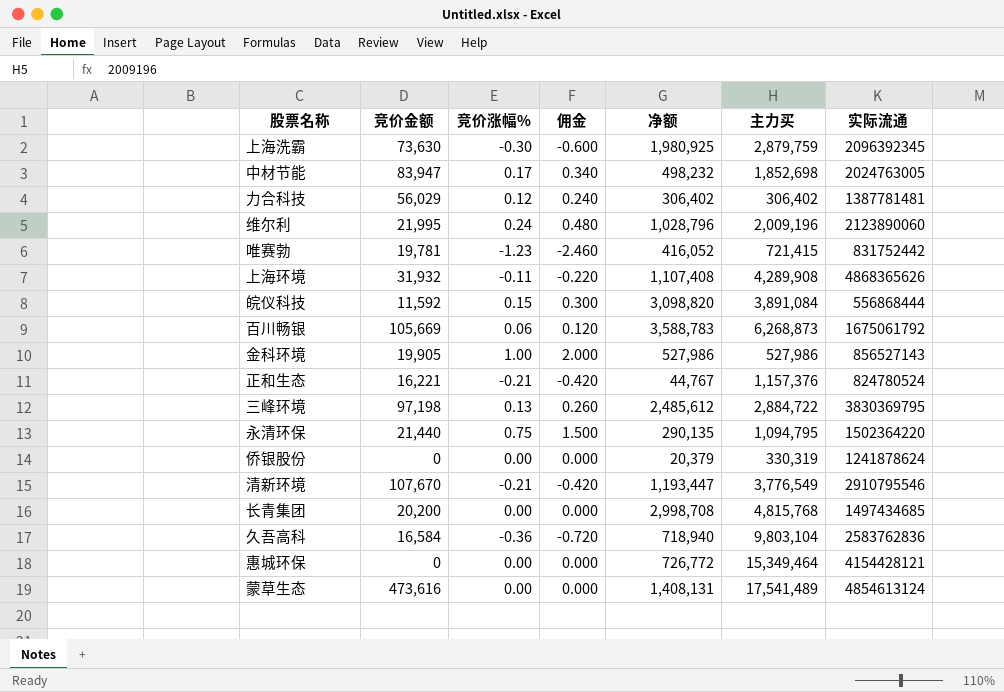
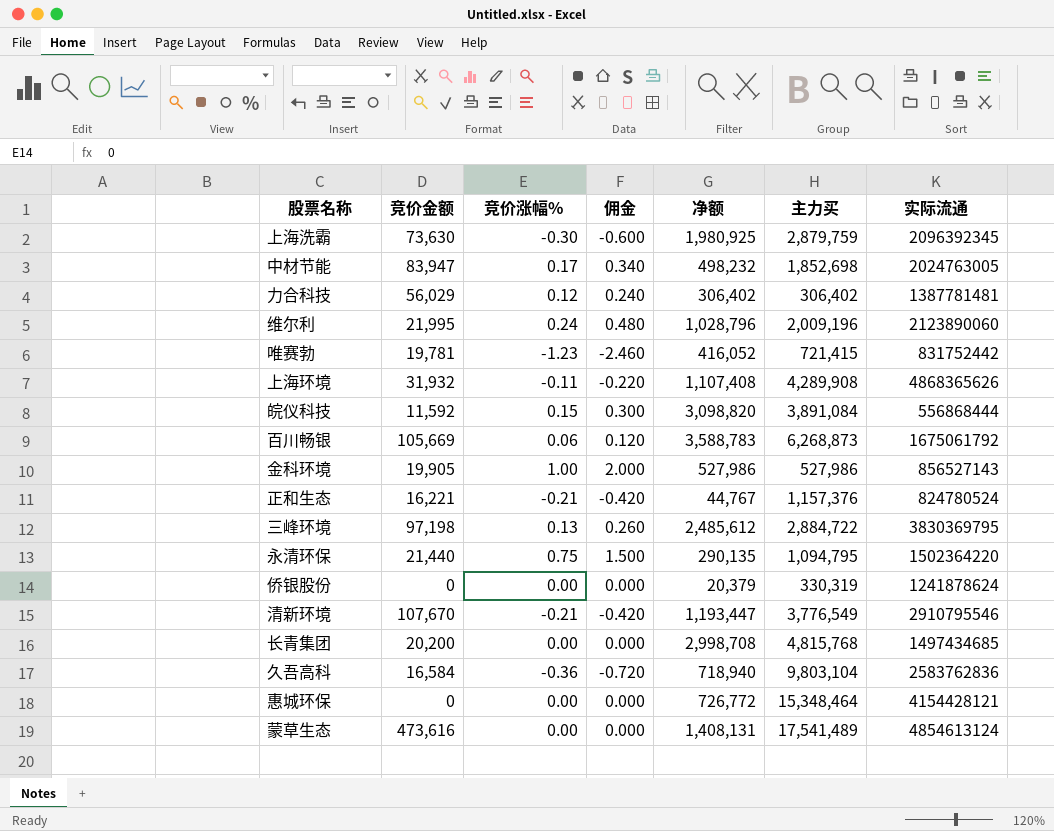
惠城环保 | 主力买: 15,349,464 -> 15,348,464

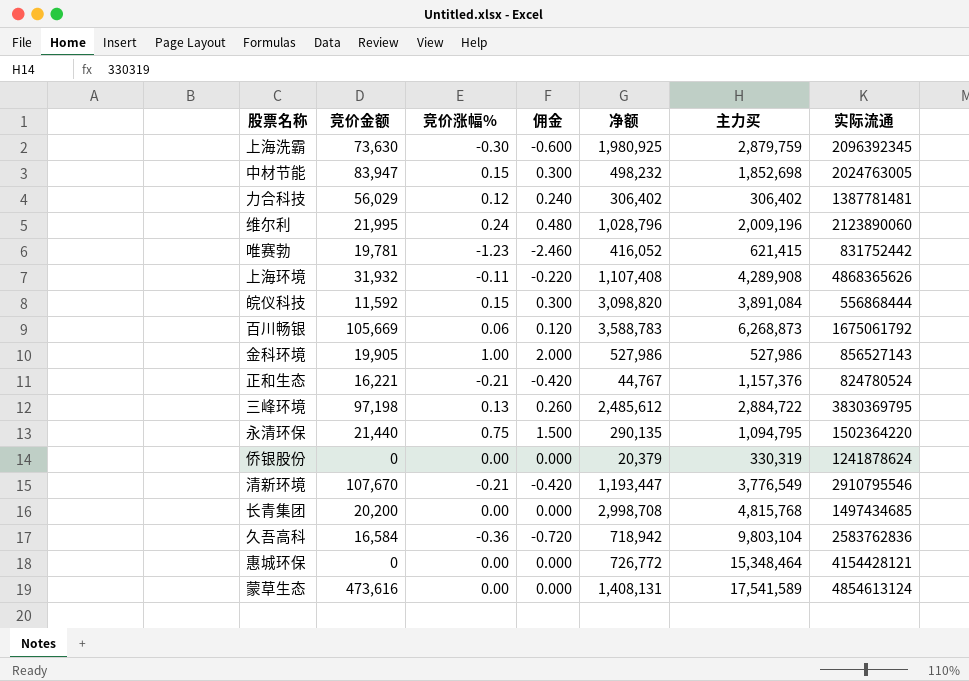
中材节能 | 竞价涨幅%: 0.17 -> 0.15
中材节能 | 佣金: 0.340 -> 0.300
唯赛勃 | 主力买: 721,415 -> 621,415
久吾高科 | 净额: 718,940 -> 718,942
蒙草生态 | 主力买: 17,541,489 -> 17,541,589

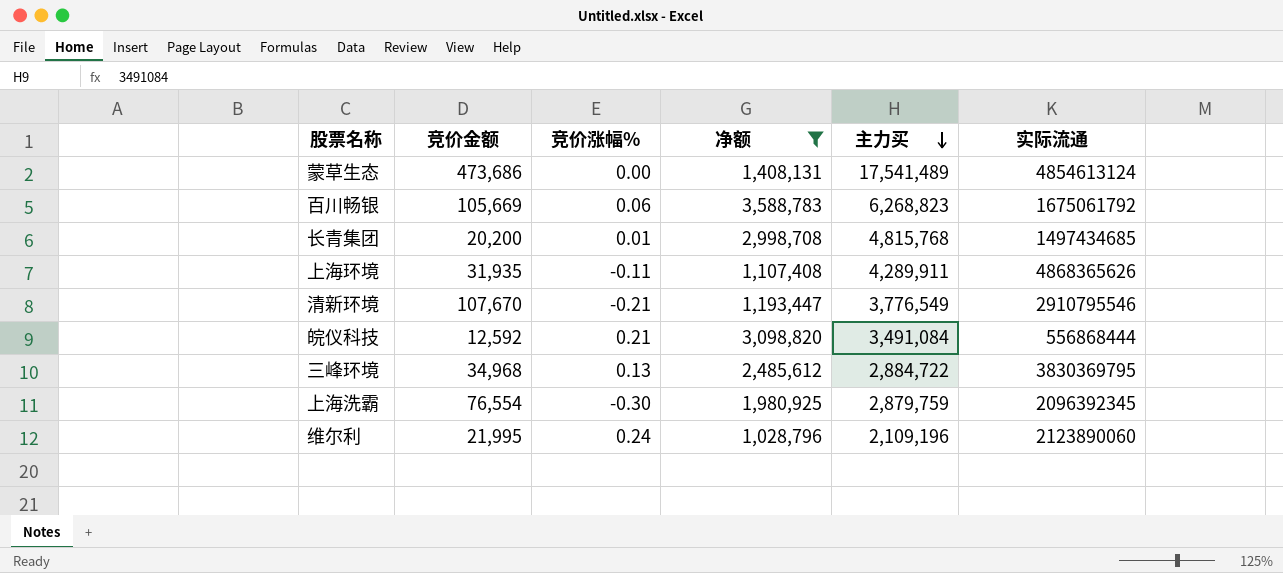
filter: none -> 净额 >= 1,028,796
row order: none -> 主力买 descending
column 佣金 | formula: [竞价涨幅%] * 2 -> none
蒙草生态 | 竞价金额: 473,616 -> 473,686
蒙草生态 | 主力买: 17,541,589 -> 17,541,489
百川畅银 | 主力买: 6,268,873 -> 6,268,823
长青集团 | 竞价涨幅%: 0.00 -> 0.01
上海环境 | 竞价金额: 31,932 -> 31,935
上海环境 | 主力买: 4,289,908 -> 4,289,911
皖仪科技 | 竞价金额: 11,592 -> 12,592
皖仪科技 | 竞价涨幅%: 0.15 -> 0.21
皖仪科技 | 主力买: 3,891,084 -> 3,491,084
三峰环境 | 竞价金额: 97,198 -> 34,968
上海洗霸 | 竞价金额: 73,630 -> 76,554
维尔利 | 主力买: 2,009,196 -> 2,109,196

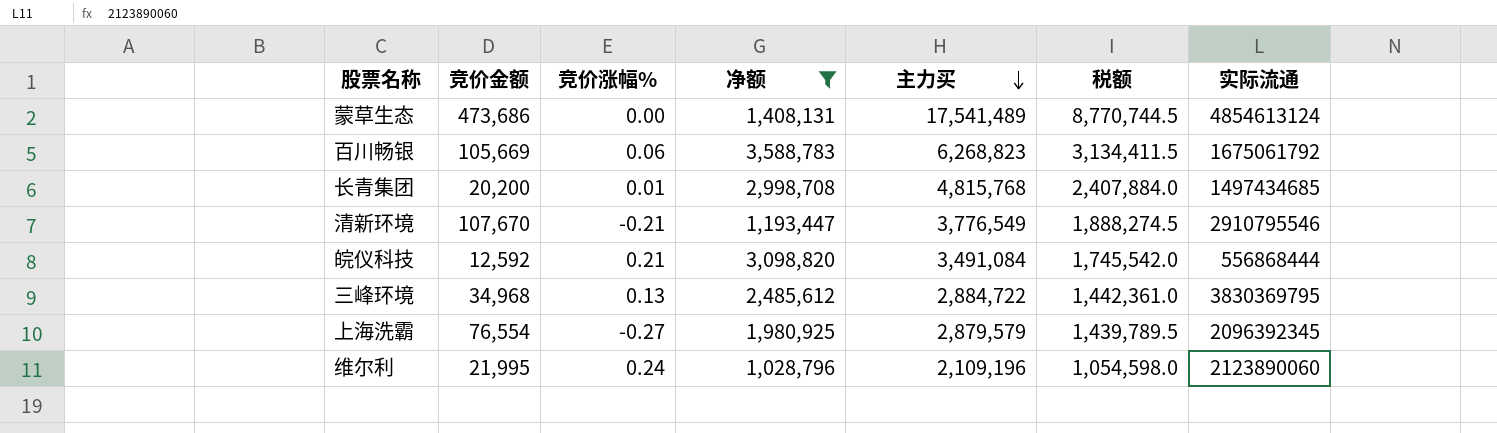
column 税额 | formula: none -> [主力买] * 0.5
row 上海环境: 31,935 | -0.11 | 1,107,408 | 4,289,911 | 4868365626 -> none
上海洗霸 | 竞价涨幅%: -0.30 -> -0.27
上海洗霸 | 主力买: 2,879,759 -> 2,879,579

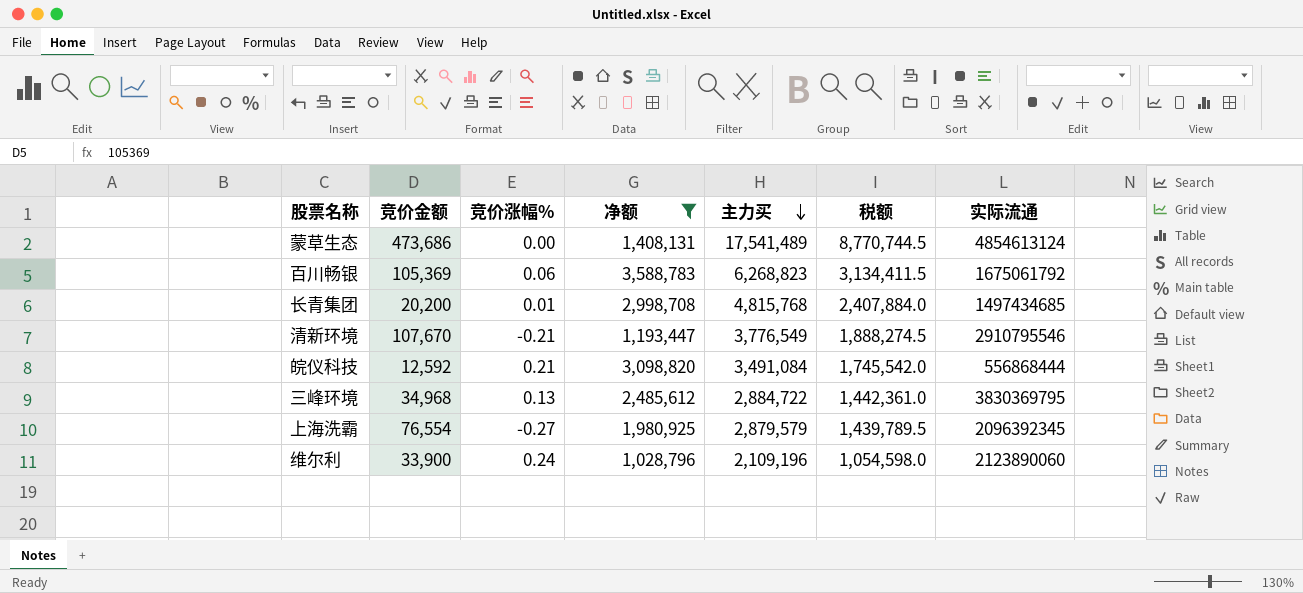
百川畅银 | 竞价金额: 105,669 -> 105,369
维尔利 | 竞价金额: 21,995 -> 33,900

